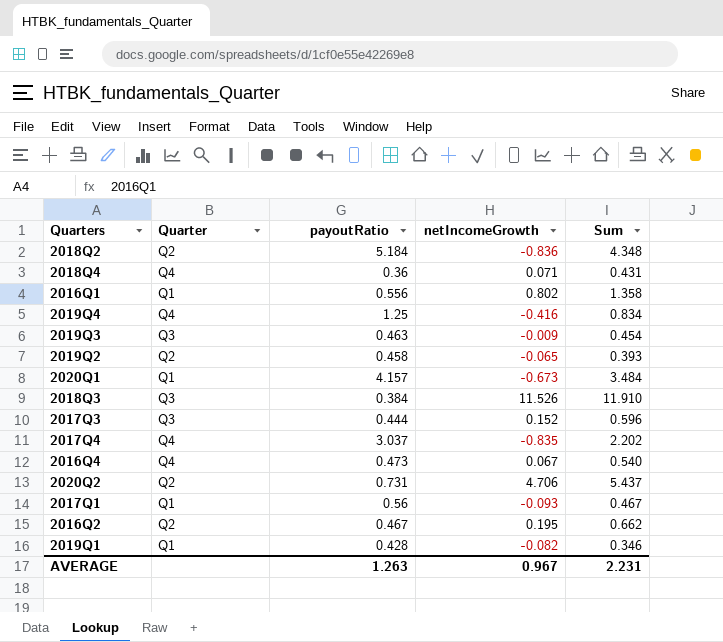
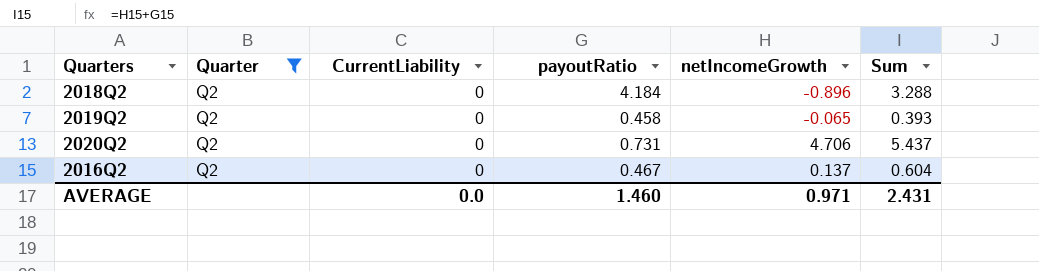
filter: none -> Quarter = Q2
column CurrentLiability | position: none -> 3
2018Q2 | payoutRatio: 5.184 -> 4.184
2018Q2 | netIncomeGrowth: -0.836 -> -0.896
2018Q2 | Sum: 4.348 -> 3.288
2016Q2 | netIncomeGrowth: 0.195 -> 0.137
2016Q2 | Sum: 0.662 -> 0.604
AVERAGE | payoutRatio: 1.263 -> 1.460
AVERAGE | netIncomeGrowth: 0.967 -> 0.971
AVERAGE | Sum: 2.231 -> 2.431

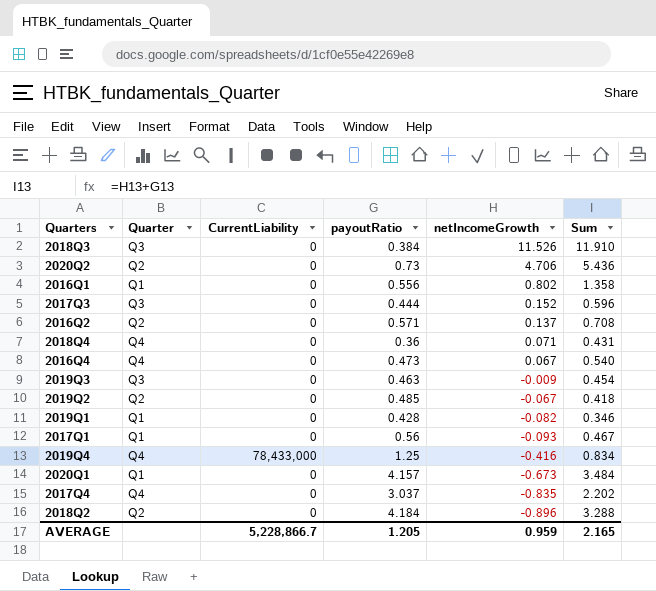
filter: Quarter = Q2 -> none
row order: none -> netIncomeGrowth descending
2020Q2 | payoutRatio: 0.731 -> 0.73
2020Q2 | Sum: 5.437 -> 5.436
2016Q2 | payoutRatio: 0.467 -> 0.571
2016Q2 | Sum: 0.604 -> 0.708
2019Q2 | payoutRatio: 0.458 -> 0.485
2019Q2 | netIncomeGrowth: -0.065 -> -0.067
2019Q2 | Sum: 0.393 -> 0.418
AVERAGE | CurrentLiability: 0.0 -> 5,228,866.7
AVERAGE | payoutRatio: 1.460 -> 1.205
AVERAGE | netIncomeGrowth: 0.971 -> 0.959
AVERAGE | Sum: 2.431 -> 2.165

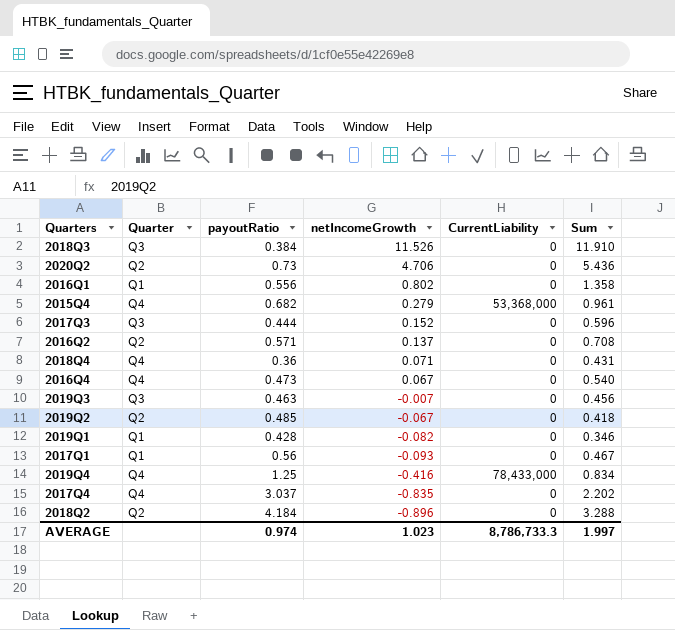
column CurrentLiability | position: 3 -> 5
row 2020Q1: Q1 | 0 | 4.157 | -0.673 | 3.484 -> none
row 2015Q4: none -> Q4 | 0.682 | 0.279 | 53,368,000 | 0.961
2019Q3 | netIncomeGrowth: -0.009 -> -0.007
2019Q3 | Sum: 0.454 -> 0.456
AVERAGE | payoutRatio: 1.205 -> 0.974
AVERAGE | netIncomeGrowth: 0.959 -> 1.023
AVERAGE | CurrentLiability: 5,228,866.7 -> 8,786,733.3
AVERAGE | Sum: 2.165 -> 1.997

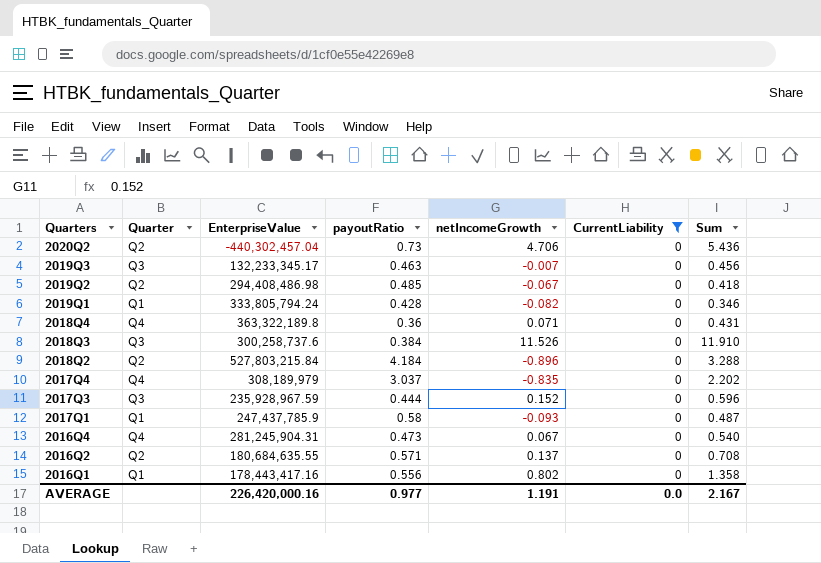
filter: none -> CurrentLiability = 0
row order: netIncomeGrowth descending -> Quarters descending
column EnterpriseValue | position: none -> 3
2017Q1 | payoutRatio: 0.56 -> 0.58
2017Q1 | Sum: 0.467 -> 0.487
AVERAGE | payoutRatio: 0.974 -> 0.977
AVERAGE | netIncomeGrowth: 1.023 -> 1.191
AVERAGE | CurrentLiability: 8,786,733.3 -> 0.0
AVERAGE | Sum: 1.997 -> 2.167

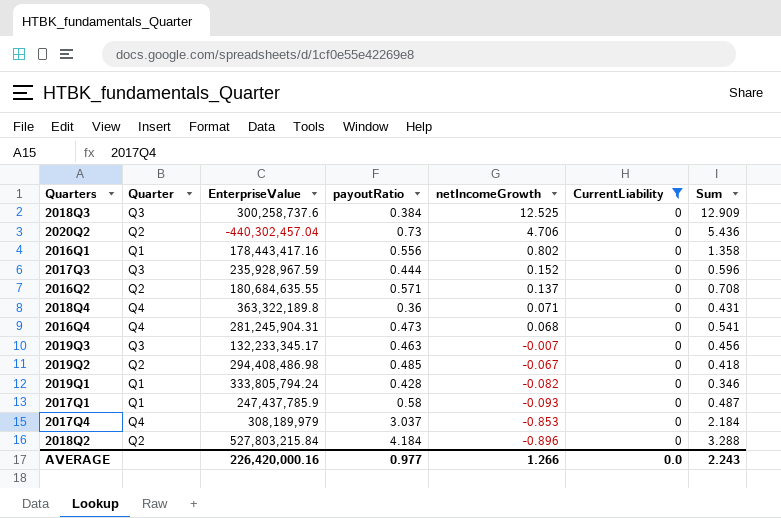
row order: Quarters descending -> netIncomeGrowth descending
2018Q3 | netIncomeGrowth: 11.526 -> 12.525
2018Q3 | Sum: 11.910 -> 12.909
2016Q4 | netIncomeGrowth: 0.067 -> 0.068
2016Q4 | Sum: 0.540 -> 0.541
2017Q4 | netIncomeGrowth: -0.835 -> -0.853
2017Q4 | Sum: 2.202 -> 2.184
AVERAGE | netIncomeGrowth: 1.191 -> 1.266
AVERAGE | Sum: 2.167 -> 2.243

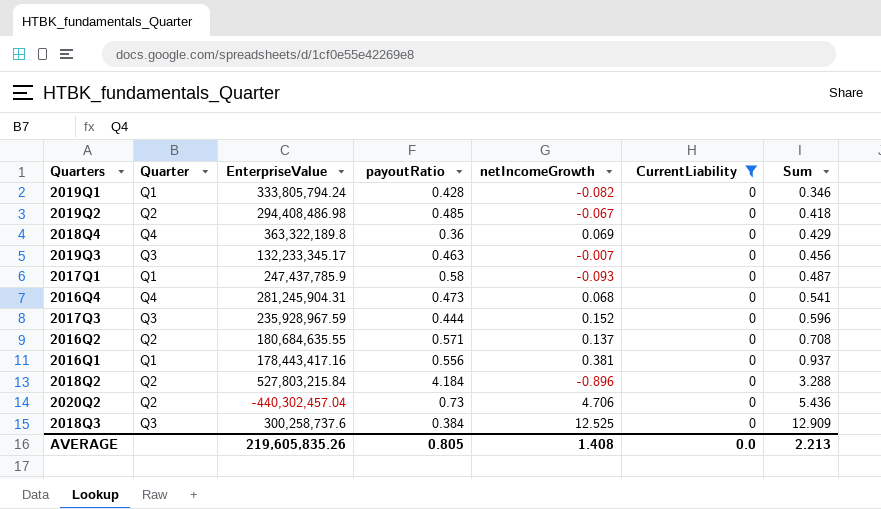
row order: netIncomeGrowth descending -> Sum ascending
row 2017Q4: Q4 | 308,189,979 | 3.037 | -0.853 | 0 | 2.184 -> none
2018Q4 | netIncomeGrowth: 0.071 -> 0.069
2018Q4 | Sum: 0.431 -> 0.429
2016Q1 | netIncomeGrowth: 0.802 -> 0.381
2016Q1 | Sum: 1.358 -> 0.937
AVERAGE | EnterpriseValue: 226,420,000.16 -> 219,605,835.26
AVERAGE | payoutRatio: 0.977 -> 0.805
AVERAGE | netIncomeGrowth: 1.266 -> 1.408
AVERAGE | Sum: 2.243 -> 2.213

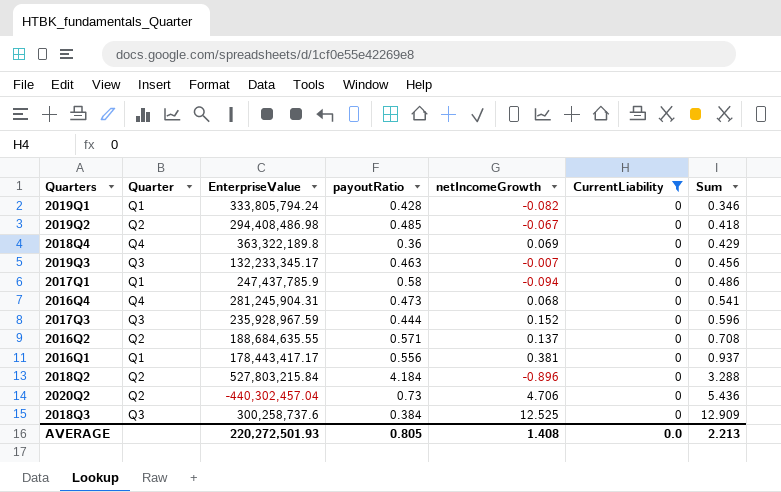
2017Q1 | netIncomeGrowth: -0.093 -> -0.094
2017Q1 | Sum: 0.487 -> 0.486
2016Q2 | EnterpriseValue: 180,684,635.55 -> 188,684,635.55
2016Q1 | EnterpriseValue: 178,443,417.16 -> 178,443,417.17
AVERAGE | EnterpriseValue: 219,605,835.26 -> 220,272,501.93

